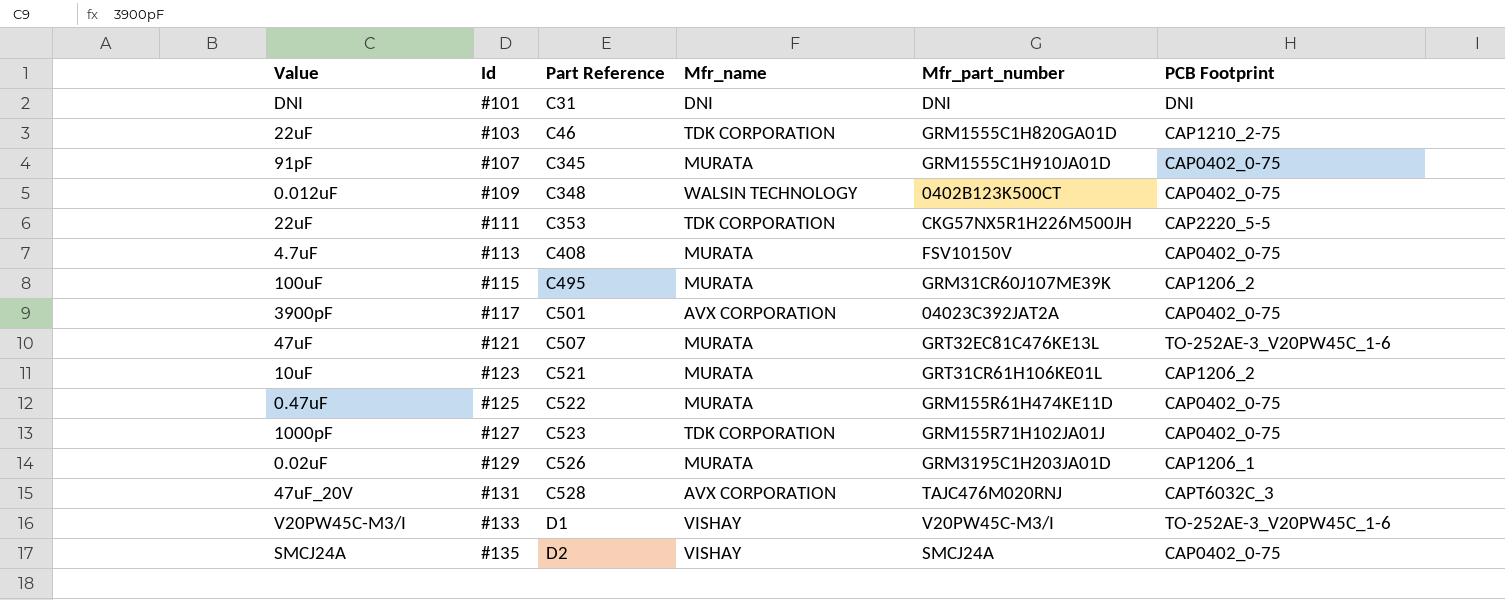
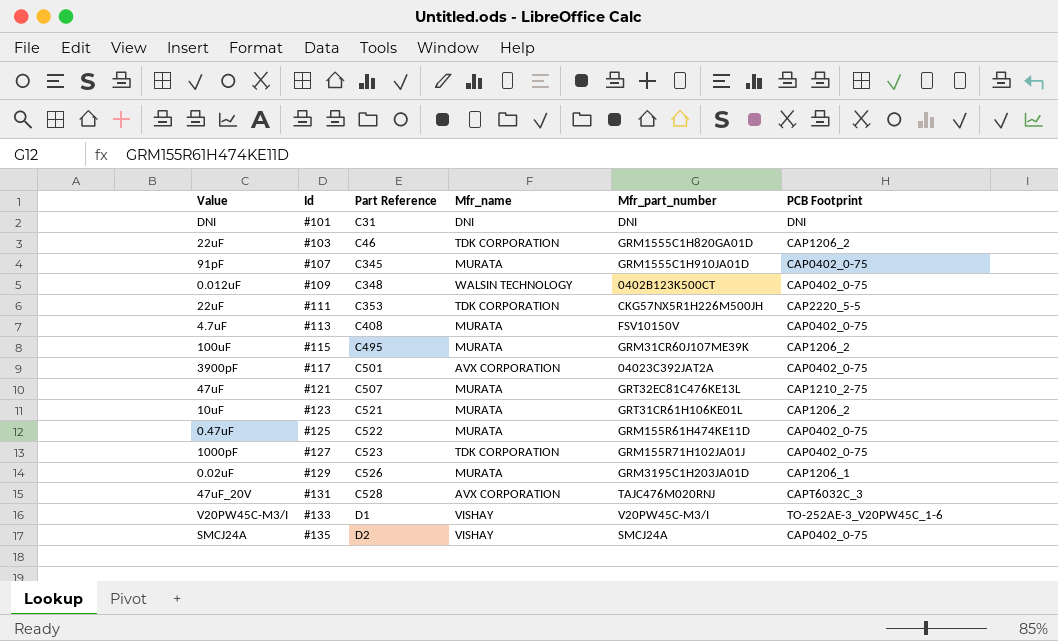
#103 | PCB Footprint: CAP1210_2-75 -> CAP1206_2
#121 | PCB Footprint: TO-252AE-3_V20PW45C_1-6 -> CAP1210_2-75

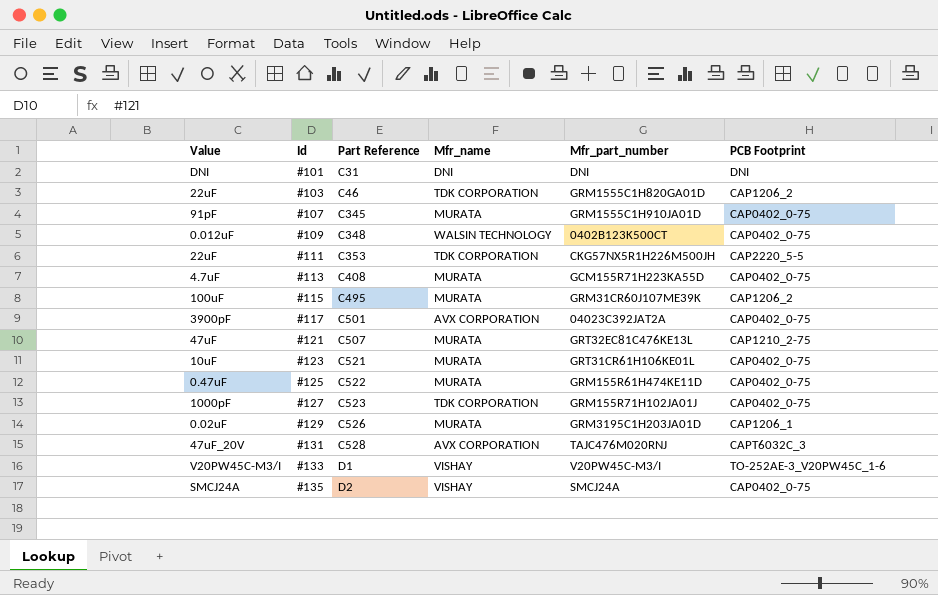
#113 | Mfr_part_number: FSV10150V -> GCM155R71H223KA55D
#123 | PCB Footprint: CAP1206_2 -> CAP0402_0-75

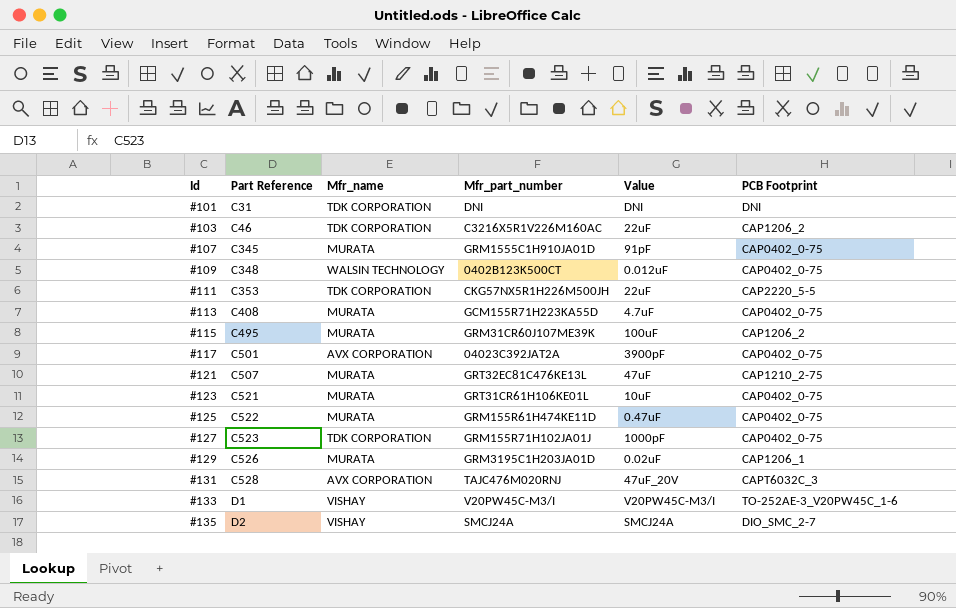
column Value | position: 1 -> 5
#101 | Mfr_name: DNI -> TDK CORPORATION
#103 | Mfr_part_number: GRM1555C1H820GA01D -> C3216X5R1V226M160AC
#135 | PCB Footprint: CAP0402_0-75 -> DIO_SMC_2-7

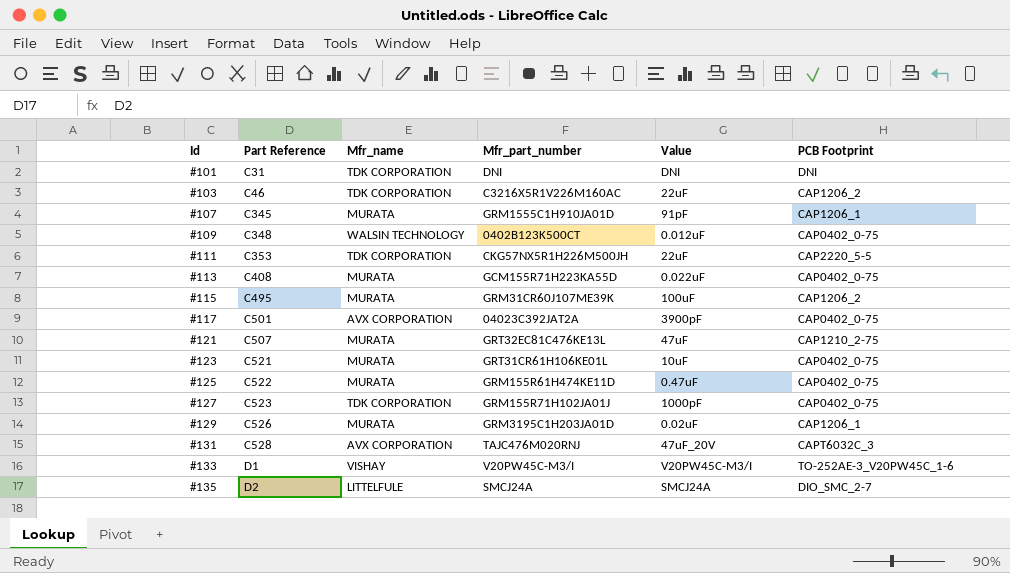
#107 | PCB Footprint: CAP0402_0-75 -> CAP1206_1
#113 | Value: 4.7uF -> 0.022uF
#135 | Mfr_name: VISHAY -> LITTELFULE

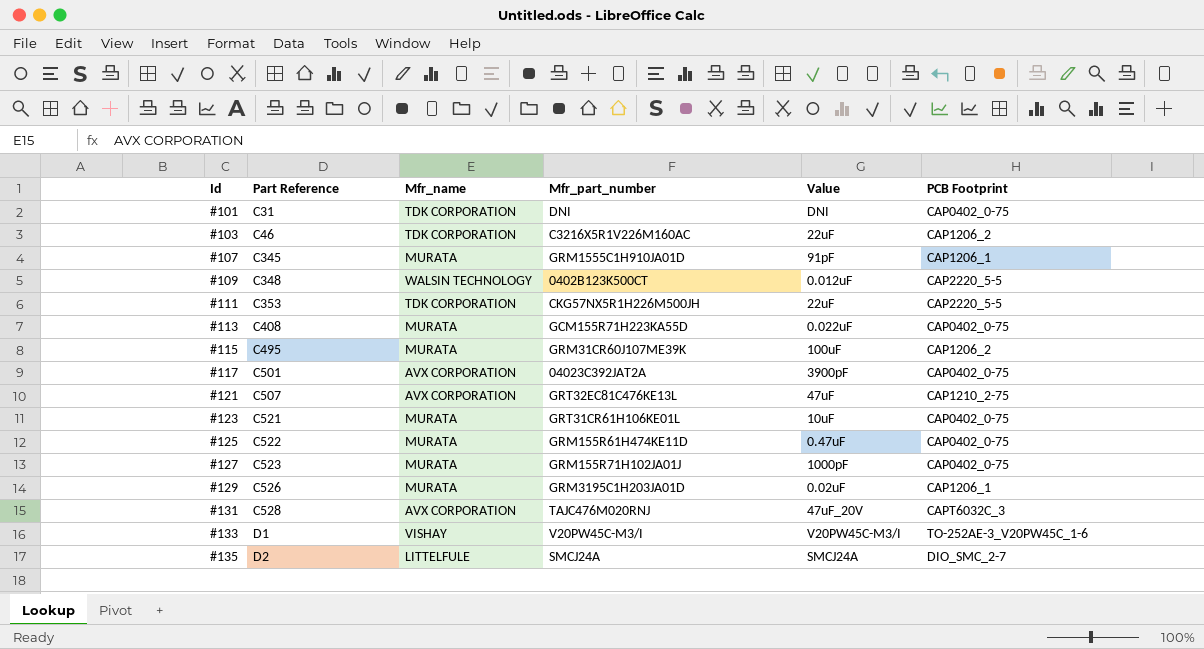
#101 | PCB Footprint: DNI -> CAP0402_0-75
#109 | PCB Footprint: CAP0402_0-75 -> CAP2220_5-5
#121 | Mfr_name: MURATA -> AVX CORPORATION
#127 | Mfr_name: TDK CORPORATION -> MURATA

